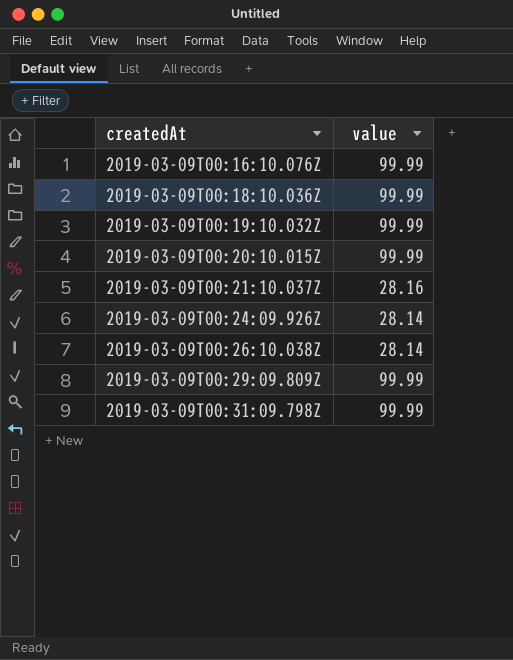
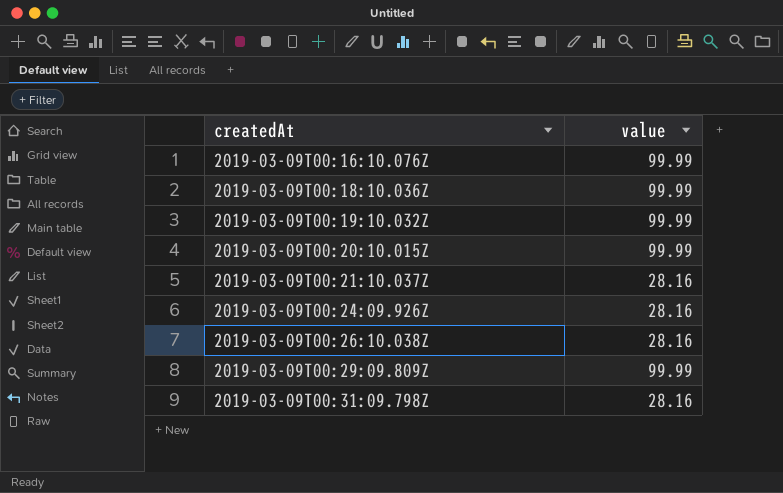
2019-03-09T00:24:09.926Z | value: 28.14 -> 28.16
2019-03-09T00:26:10.038Z | value: 28.14 -> 28.16
2019-03-09T00:31:09.798Z | value: 99.99 -> 28.16

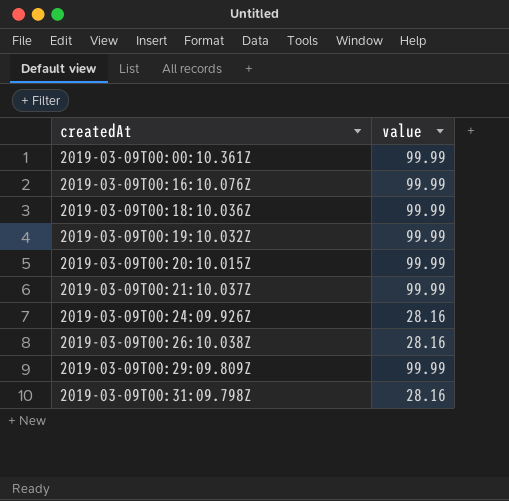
row 2019-03-09T00:00:10.361Z: none -> 99.99
2019-03-09T00:21:10.037Z | value: 28.16 -> 99.99

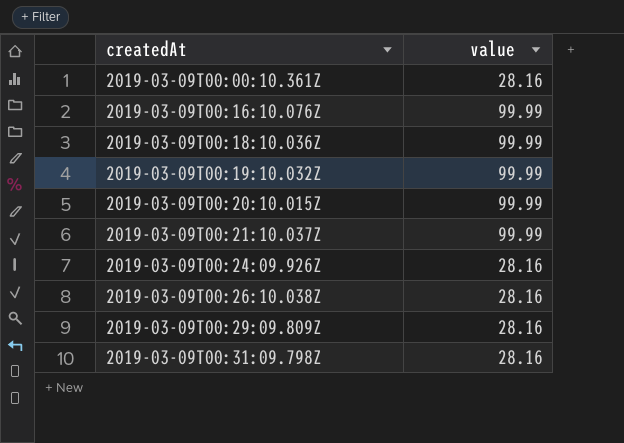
2019-03-09T00:00:10.361Z | value: 99.99 -> 28.16
2019-03-09T00:29:09.809Z | value: 99.99 -> 28.16

